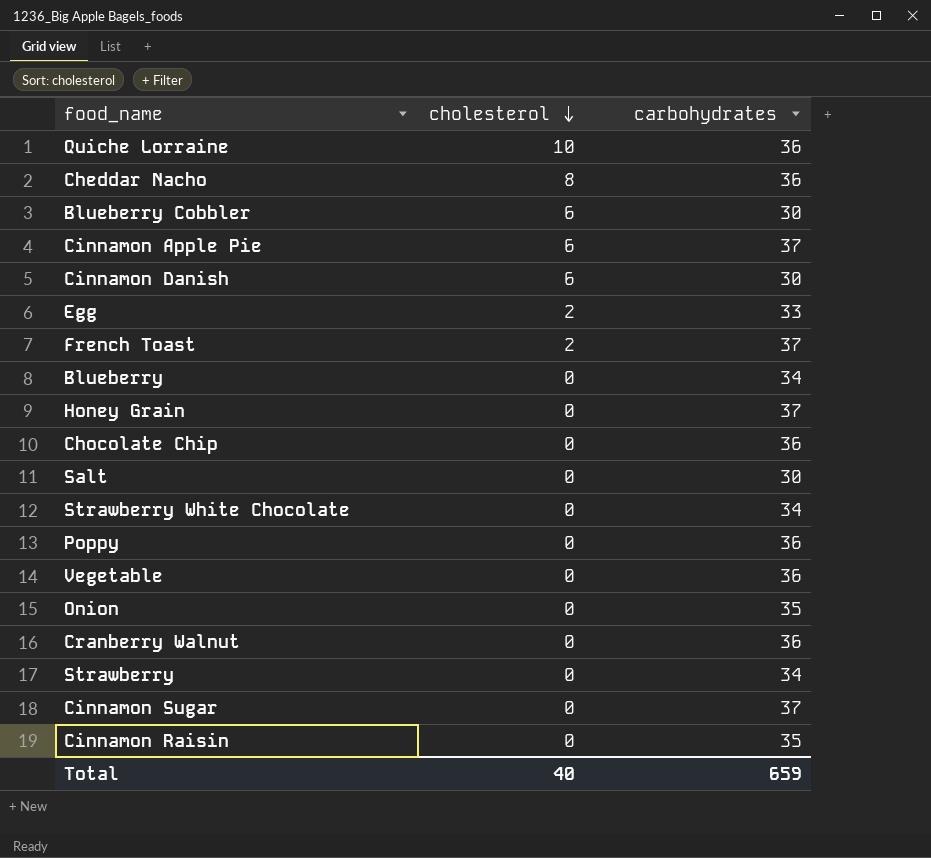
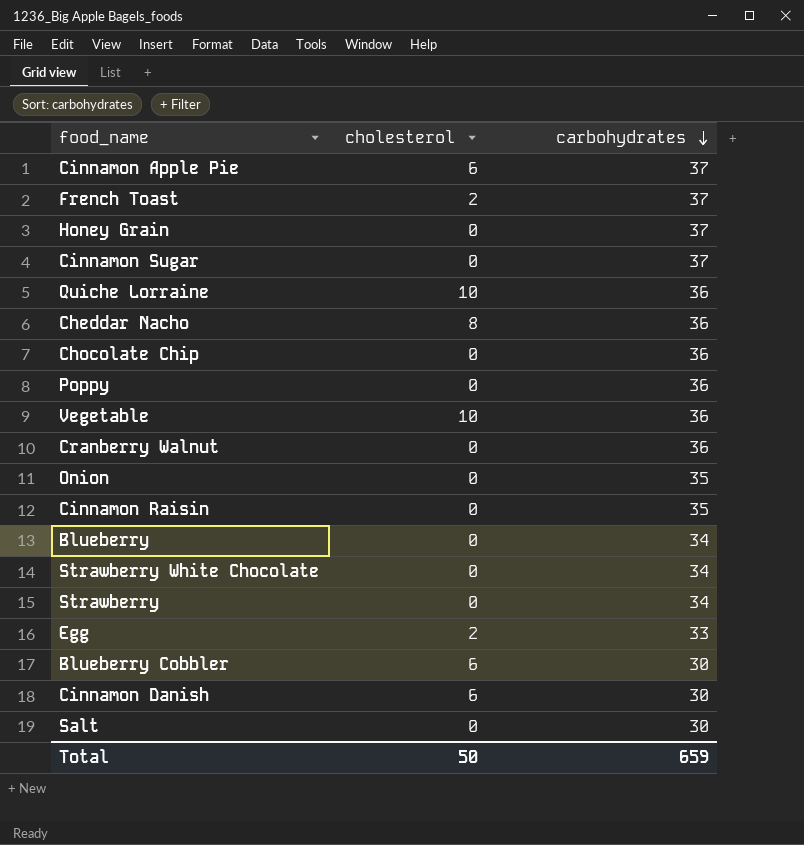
row order: cholesterol descending -> carbohydrates descending
Vegetable | cholesterol: 0 -> 10
Total | cholesterol: 40 -> 50

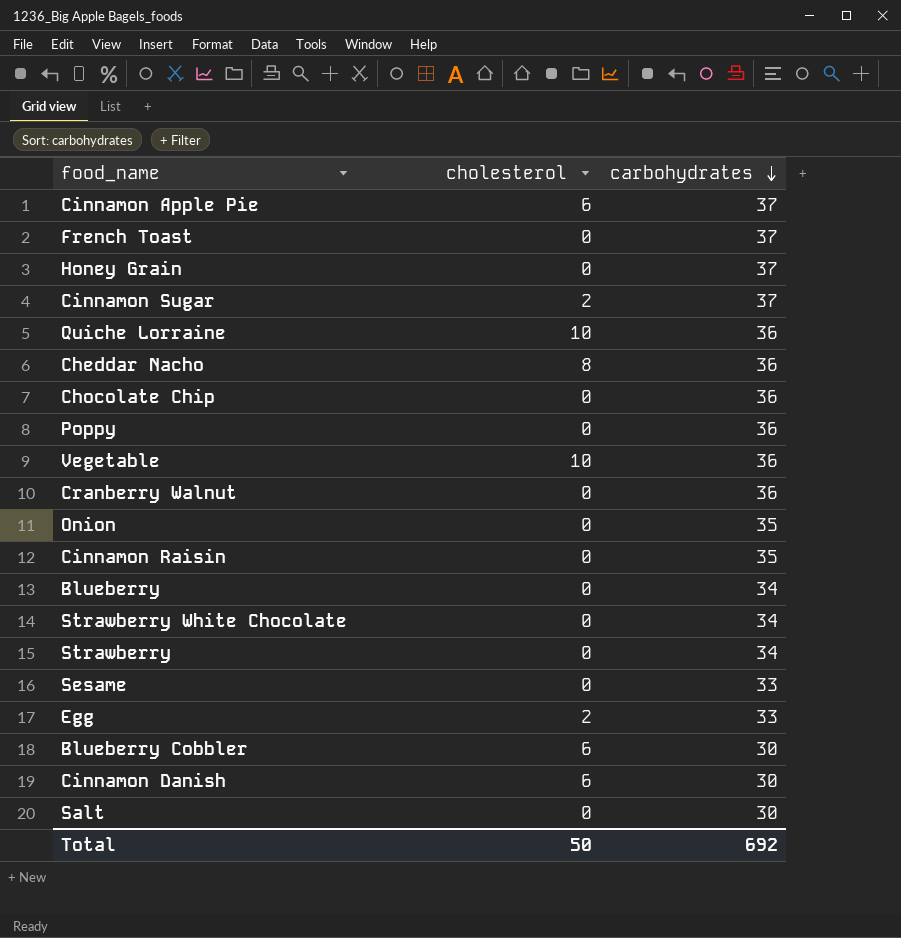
French Toast | cholesterol: 2 -> 0
Cinnamon Sugar | cholesterol: 0 -> 2
row Sesame: none -> 0 | 33
Total | carbohydrates: 659 -> 692

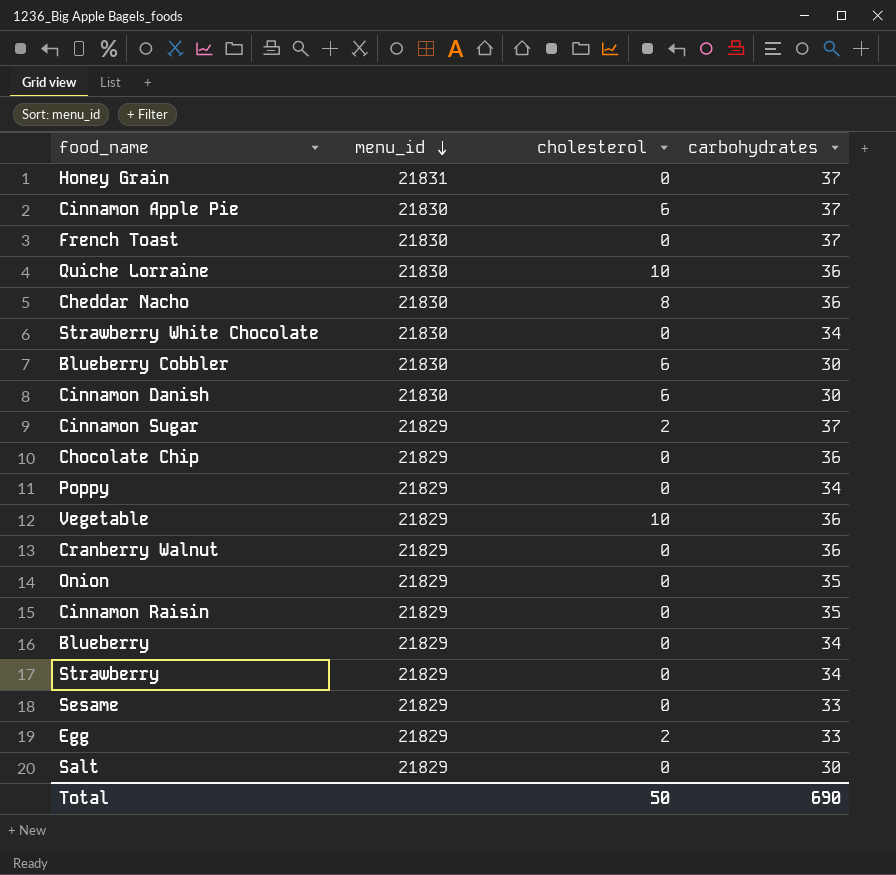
row order: carbohydrates descending -> menu_id descending
column menu_id | position: none -> 2
Poppy | carbohydrates: 36 -> 34
Total | carbohydrates: 692 -> 690

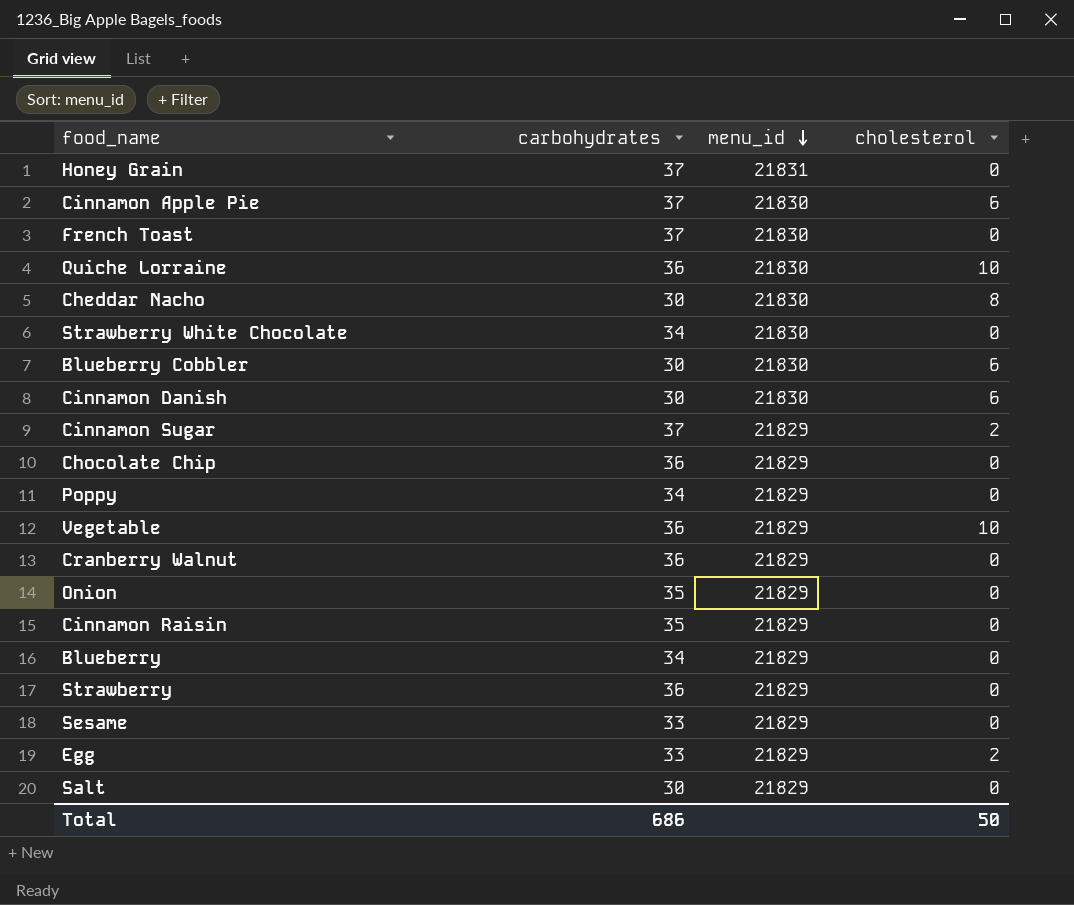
column carbohydrates | position: 4 -> 2
Cheddar Nacho | carbohydrates: 36 -> 30
Strawberry | carbohydrates: 34 -> 36
Total | carbohydrates: 690 -> 686

